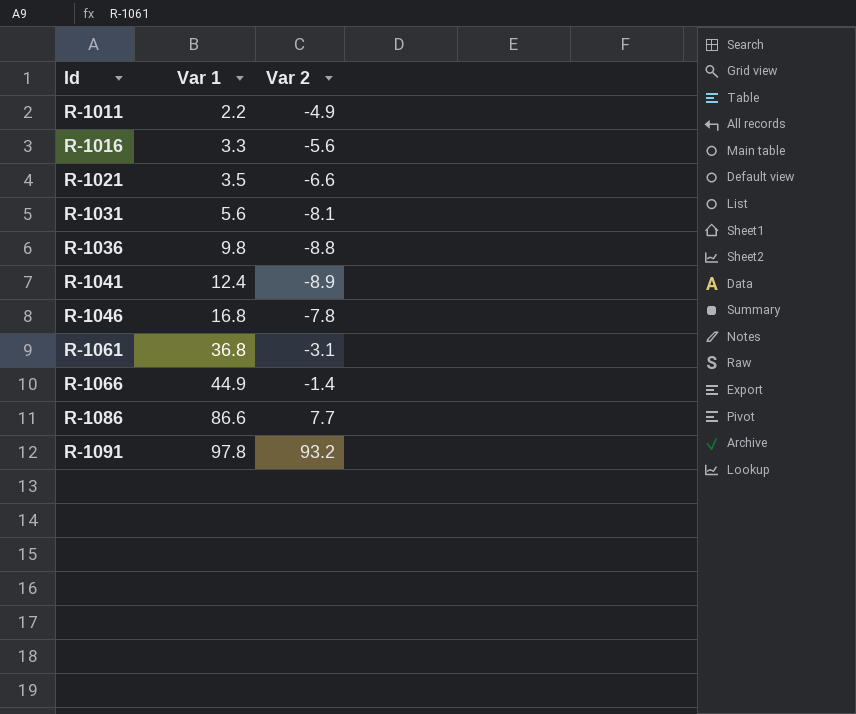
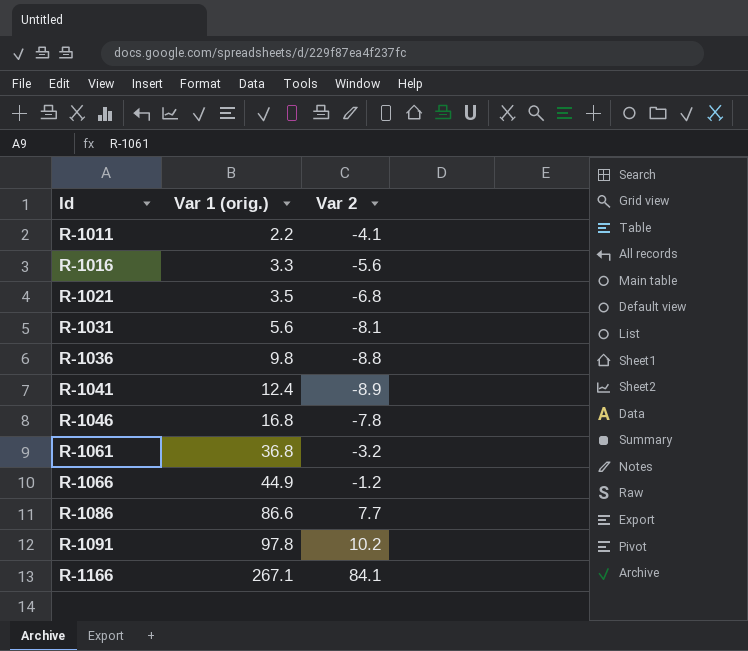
column name: Var 1 -> Var 1 (orig.)
R-1011 | Var 2: -4.9 -> -4.1
R-1021 | Var 2: -6.6 -> -6.8
R-1061 | Var 2: -3.1 -> -3.2
R-1066 | Var 2: -1.4 -> -1.2
R-1091 | Var 2: 93.2 -> 10.2
row R-1166: none -> 267.1 | 84.1

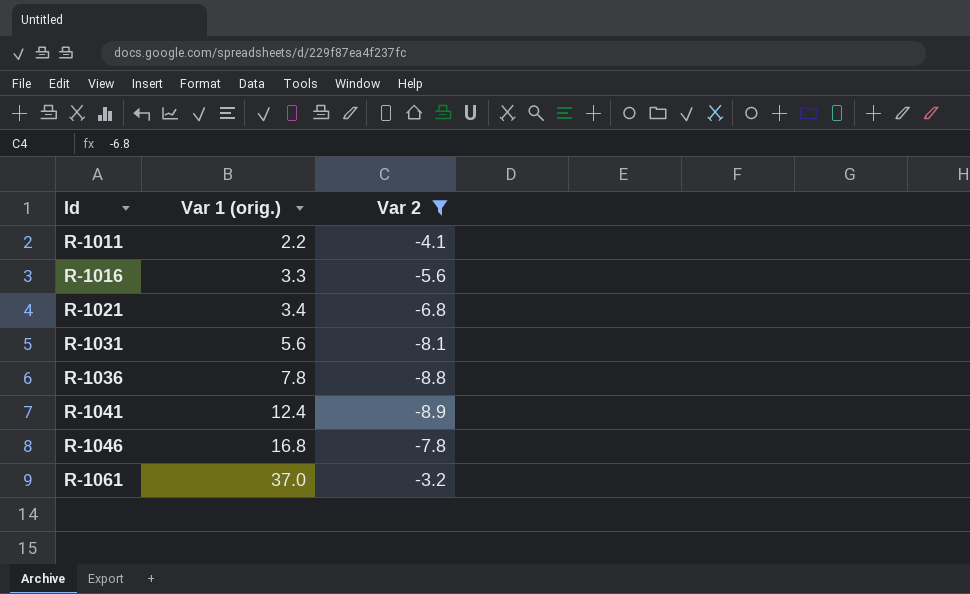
filter: none -> Var 2 <= -3.2
R-1021 | Var 1 (orig.): 3.5 -> 3.4
R-1036 | Var 1 (orig.): 9.8 -> 7.8
R-1061 | Var 1 (orig.): 36.8 -> 37.0

